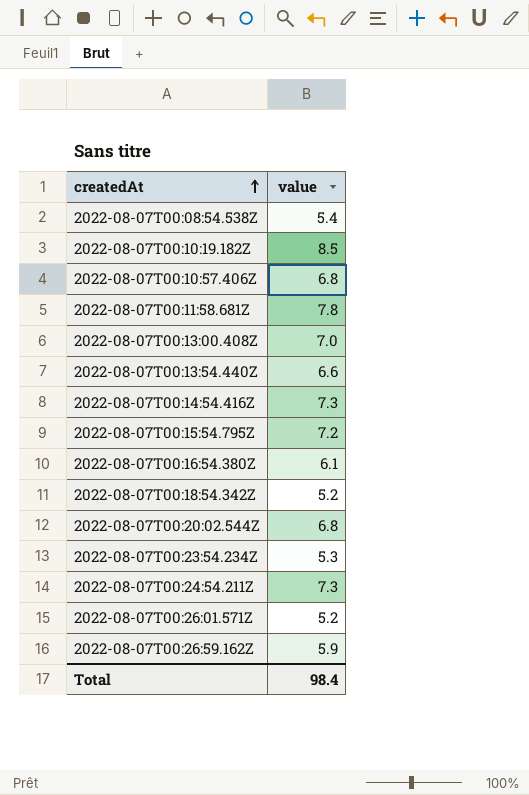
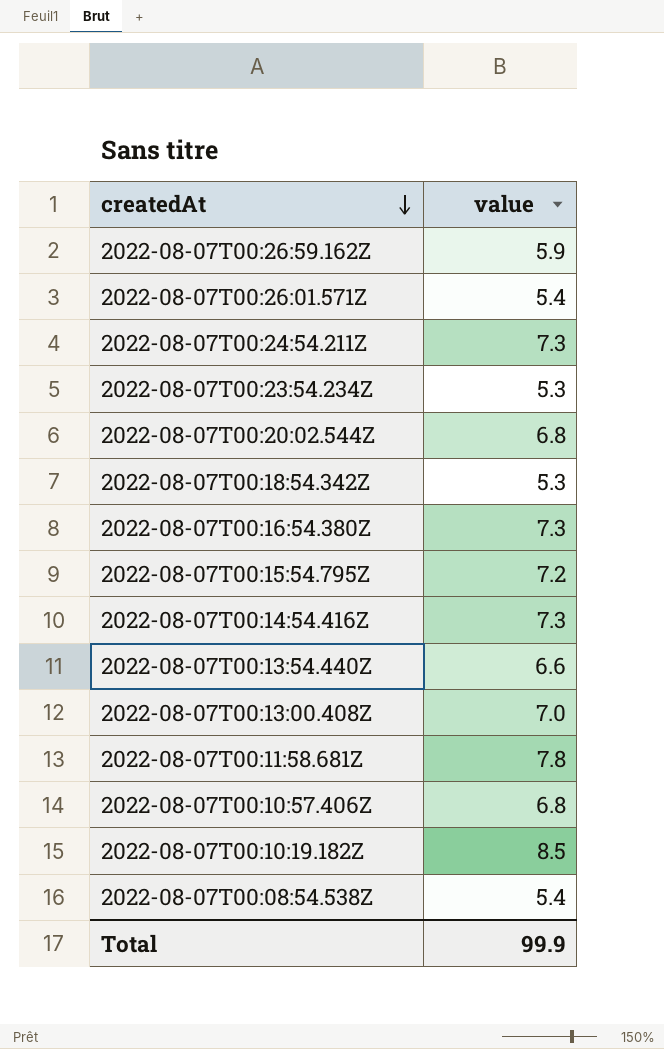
row order: createdAt ascending -> createdAt descending
2022-08-07T00:26:01.571Z | value: 5.2 -> 5.4
2022-08-07T00:18:54.342Z | value: 5.2 -> 5.3
2022-08-07T00:16:54.380Z | value: 6.1 -> 7.3
Total | value: 98.4 -> 99.9

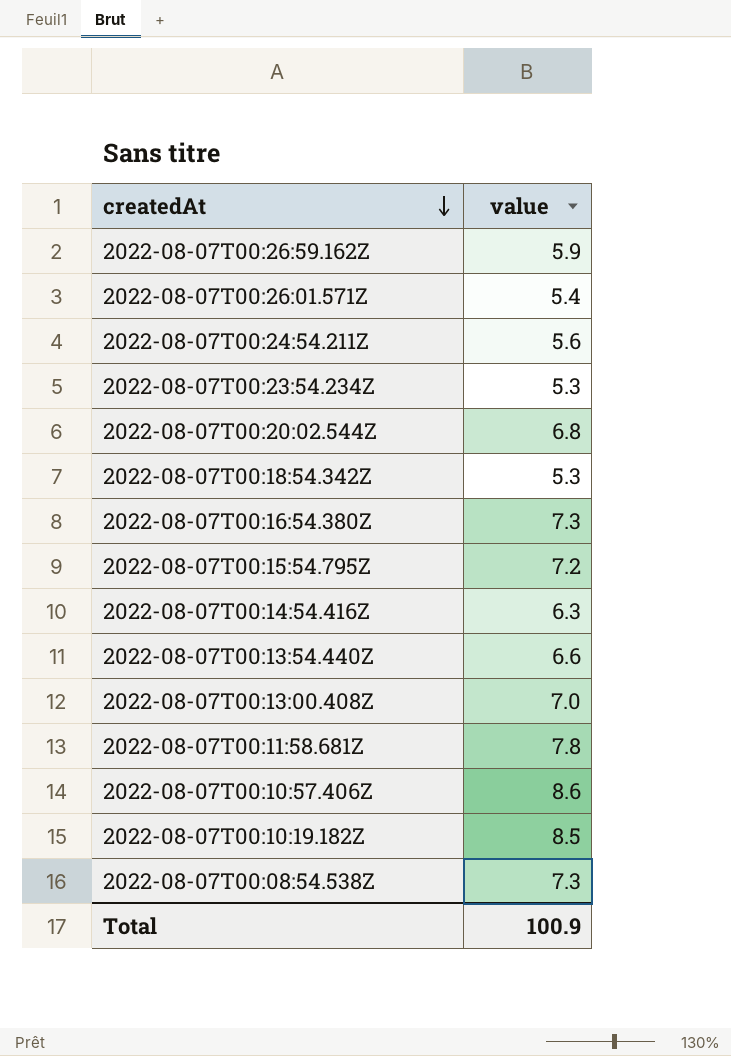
2022-08-07T00:24:54.211Z | value: 7.3 -> 5.6
2022-08-07T00:14:54.416Z | value: 7.3 -> 6.3
2022-08-07T00:10:57.406Z | value: 6.8 -> 8.6
2022-08-07T00:08:54.538Z | value: 5.4 -> 7.3
Total | value: 99.9 -> 100.9

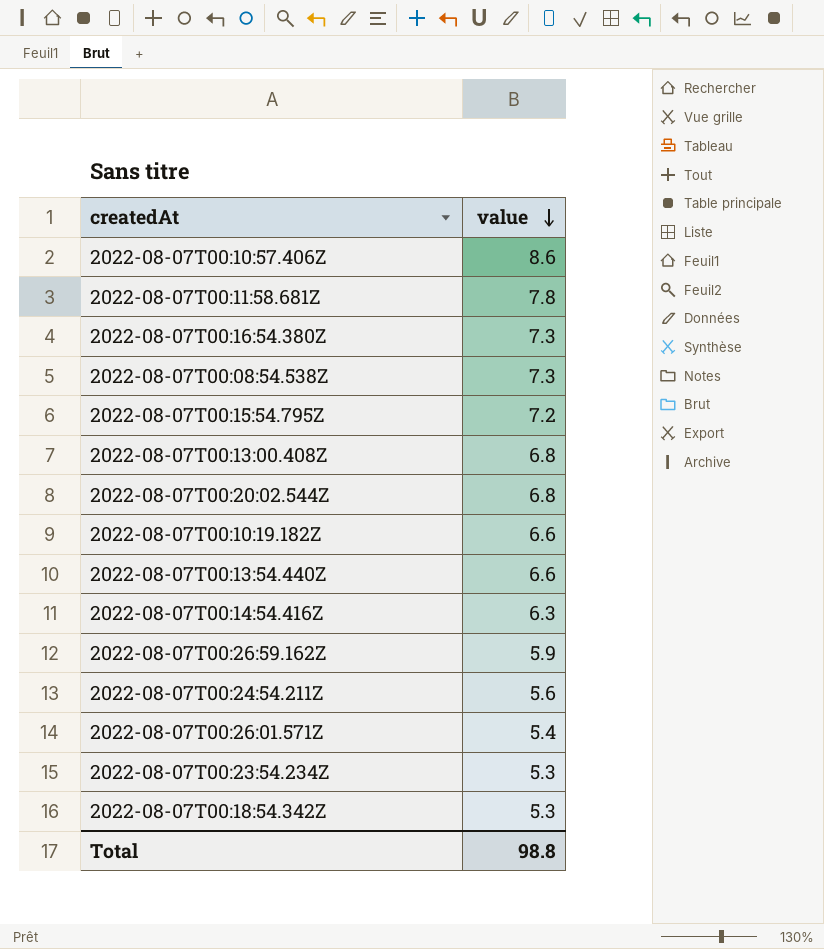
row order: createdAt descending -> value descending
2022-08-07T00:13:00.408Z | value: 7.0 -> 6.8
2022-08-07T00:10:19.182Z | value: 8.5 -> 6.6
Total | value: 100.9 -> 98.8

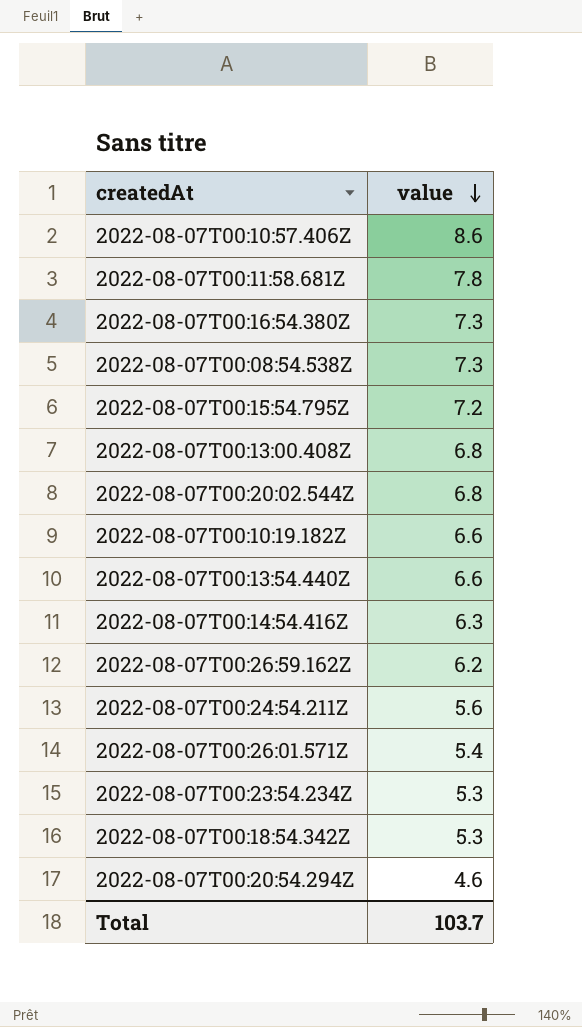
2022-08-07T00:26:59.162Z | value: 5.9 -> 6.2
row 2022-08-07T00:20:54.294Z: none -> 4.6
Total | value: 98.8 -> 103.7

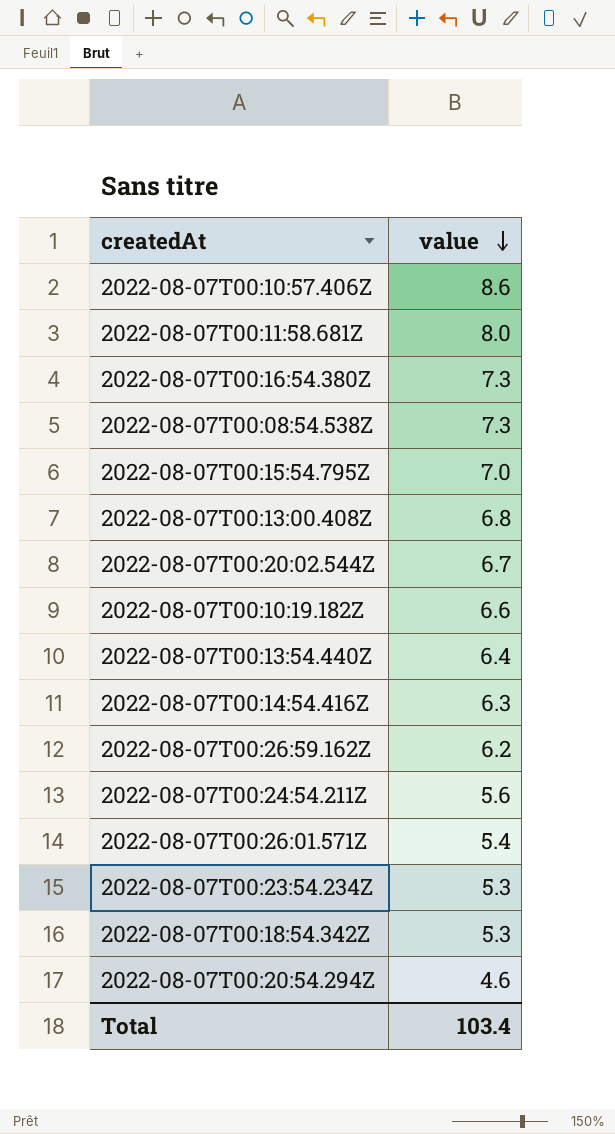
2022-08-07T00:11:58.681Z | value: 7.8 -> 8.0
2022-08-07T00:15:54.795Z | value: 7.2 -> 7.0
2022-08-07T00:20:02.544Z | value: 6.8 -> 6.7
2022-08-07T00:13:54.440Z | value: 6.6 -> 6.4
Total | value: 103.7 -> 103.4

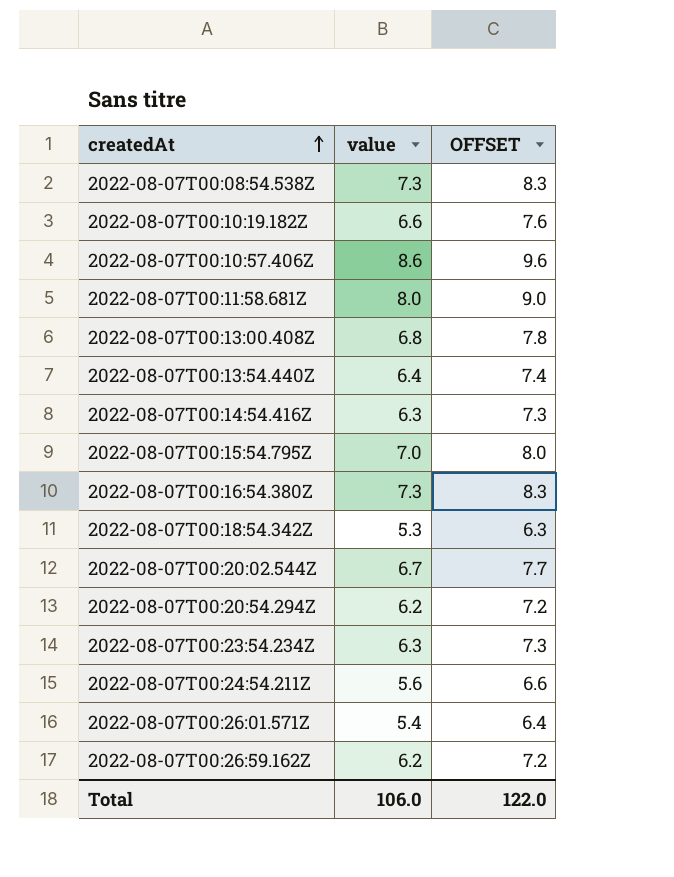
row order: value descending -> createdAt ascending
column OFFSET | formula: none -> [value] + 1
2022-08-07T00:20:54.294Z | value: 4.6 -> 6.2
2022-08-07T00:23:54.234Z | value: 5.3 -> 6.3
Total | value: 103.4 -> 106.0

